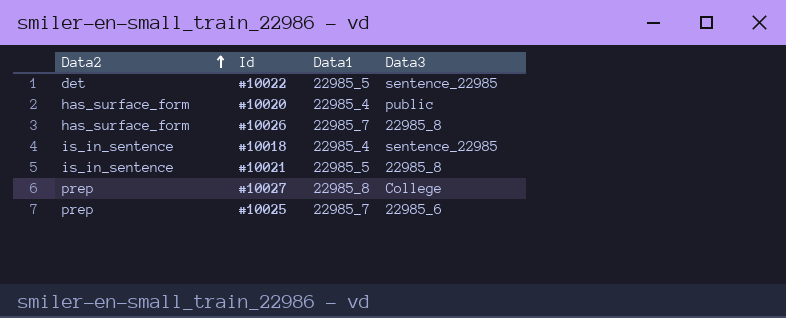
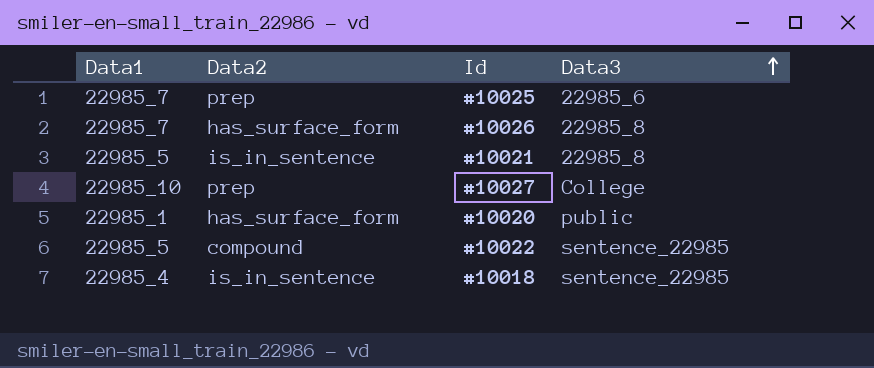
row order: Data2 ascending -> Data3 ascending
column Data1 | position: 3 -> 1
#10027 | Data1: 22985_8 -> 22985_10
#10020 | Data1: 22985_4 -> 22985_1
#10022 | Data2: det -> compound

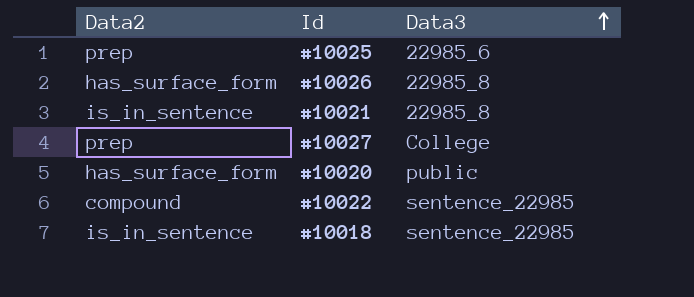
column Data1 | position: 1 -> none

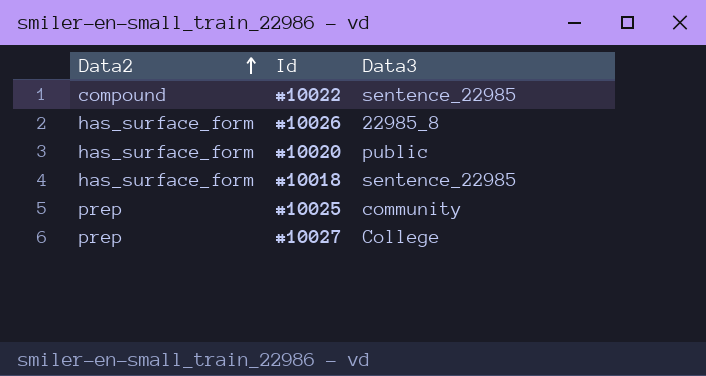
row order: Data3 ascending -> Data2 ascending
row #10021: is_in_sentence | 22985_8 -> none
#10018 | Data2: is_in_sentence -> has_surface_form
#10025 | Data3: 22985_6 -> community

